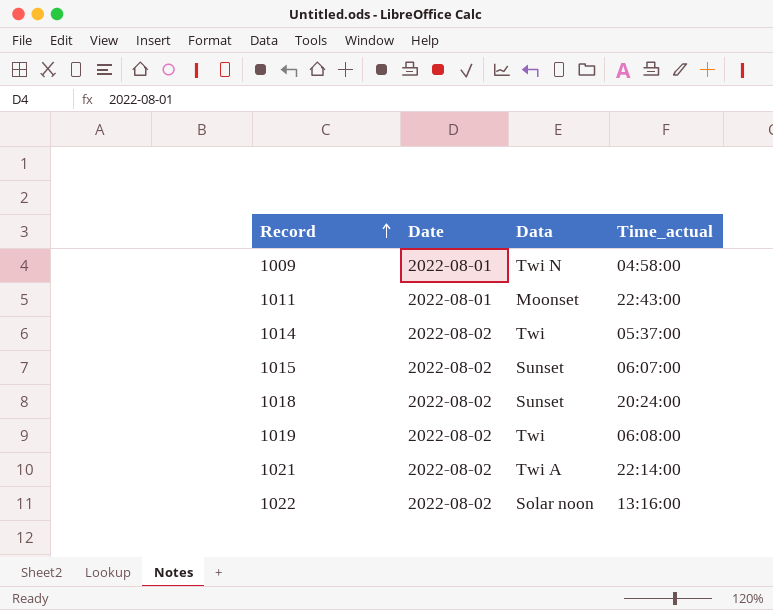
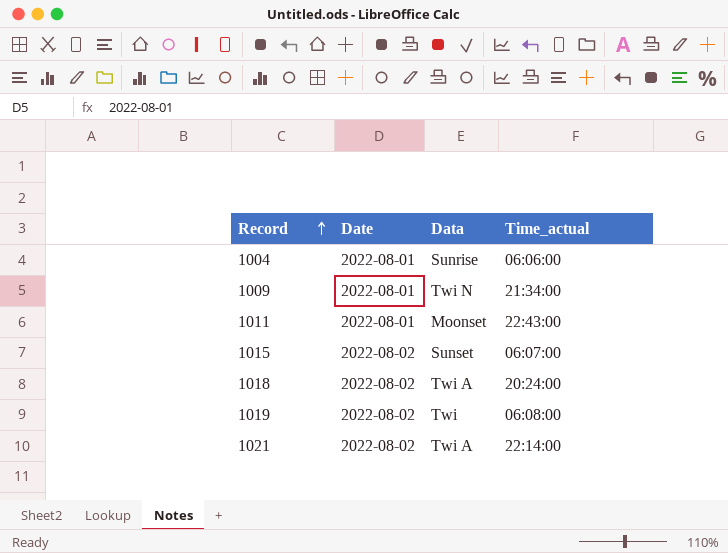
row 1014: 2022-08-02 | Twi | 05:37:00 -> none
row 1022: 2022-08-02 | Solar noon | 13:16:00 -> none
row 1004: none -> 2022-08-01 | Sunrise | 06:06:00
1009 | Time_actual: 04:58:00 -> 21:34:00
1018 | Data: Sunset -> Twi A

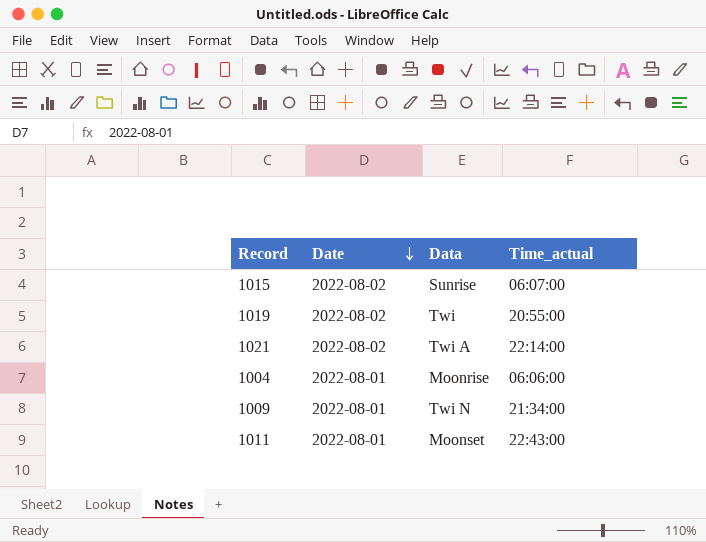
row order: Record ascending -> Date descending
row 1018: 2022-08-02 | Twi A | 20:24:00 -> none
1015 | Data: Sunset -> Sunrise
1019 | Time_actual: 06:08:00 -> 20:55:00
1004 | Data: Sunrise -> Moonrise

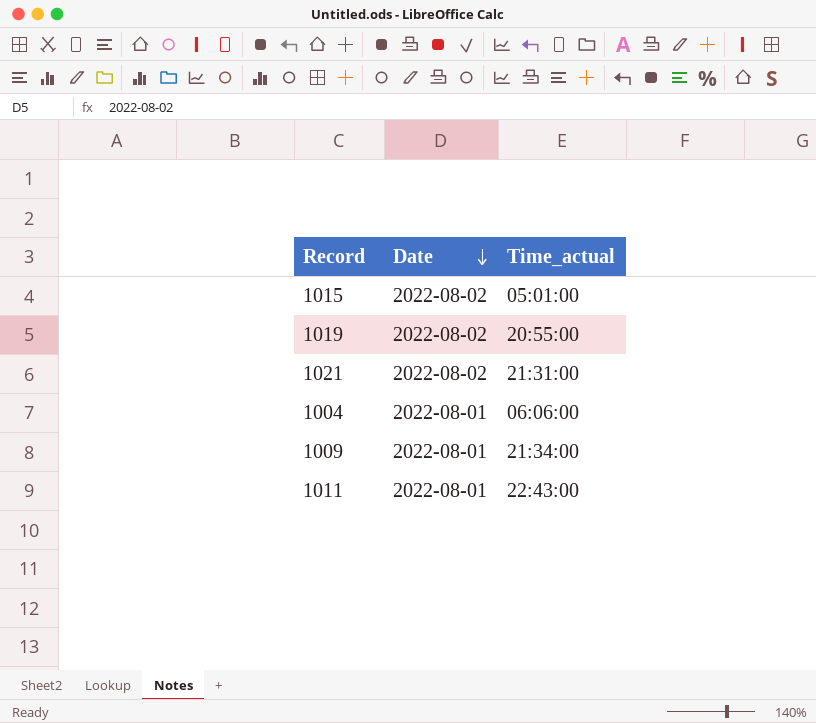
column Data | position: 3 -> none
1015 | Time_actual: 06:07:00 -> 05:01:00
1021 | Time_actual: 22:14:00 -> 21:31:00

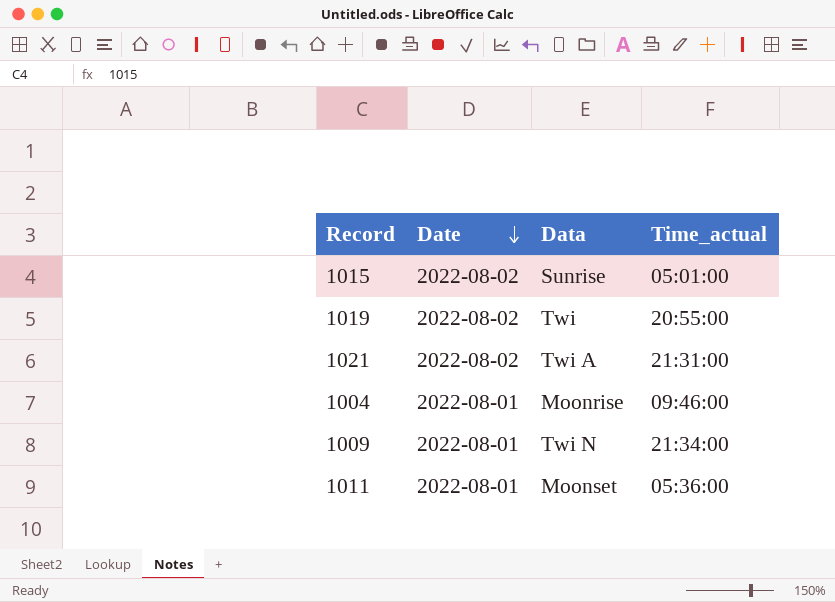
column Data | position: none -> 3
1004 | Time_actual: 06:06:00 -> 09:46:00
1011 | Time_actual: 22:43:00 -> 05:36:00

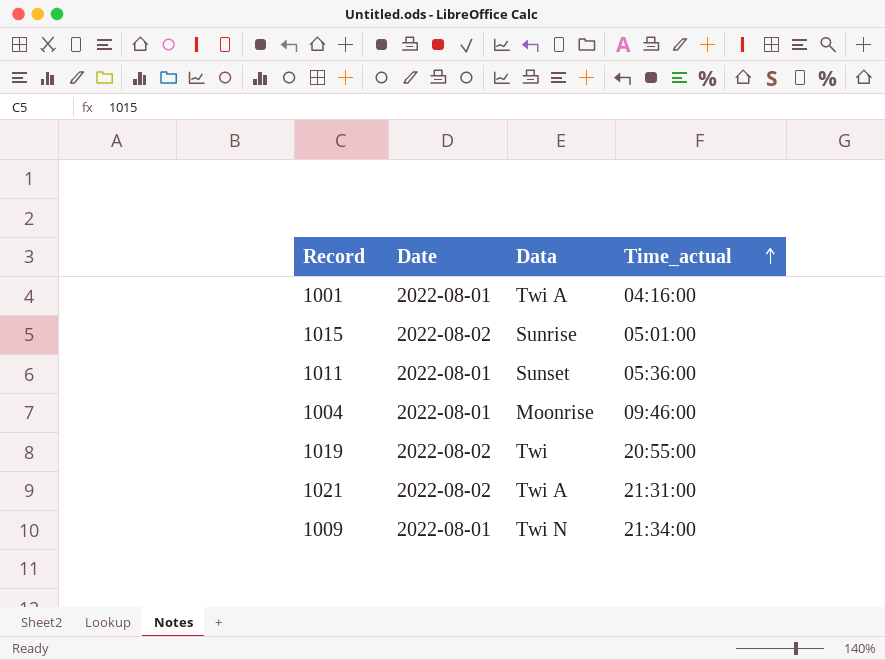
row order: Date descending -> Time_actual ascending
row 1001: none -> 2022-08-01 | Twi A | 04:16:00
1011 | Data: Moonset -> Sunset

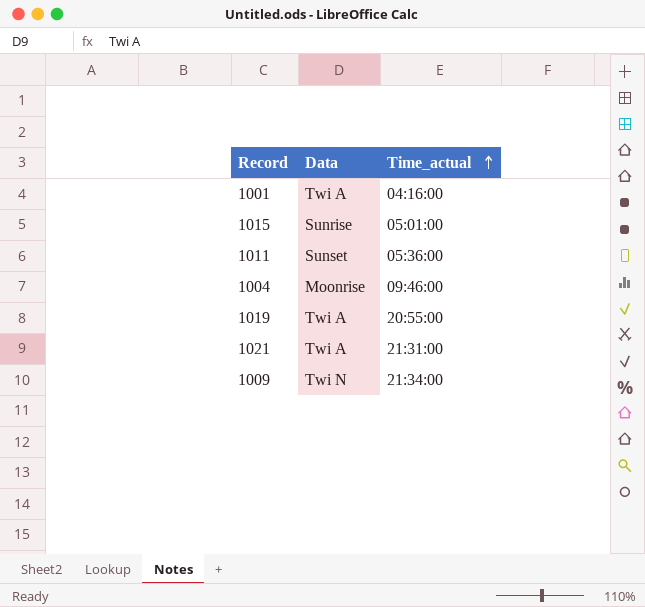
column Date | position: 2 -> none
1019 | Data: Twi -> Twi A

